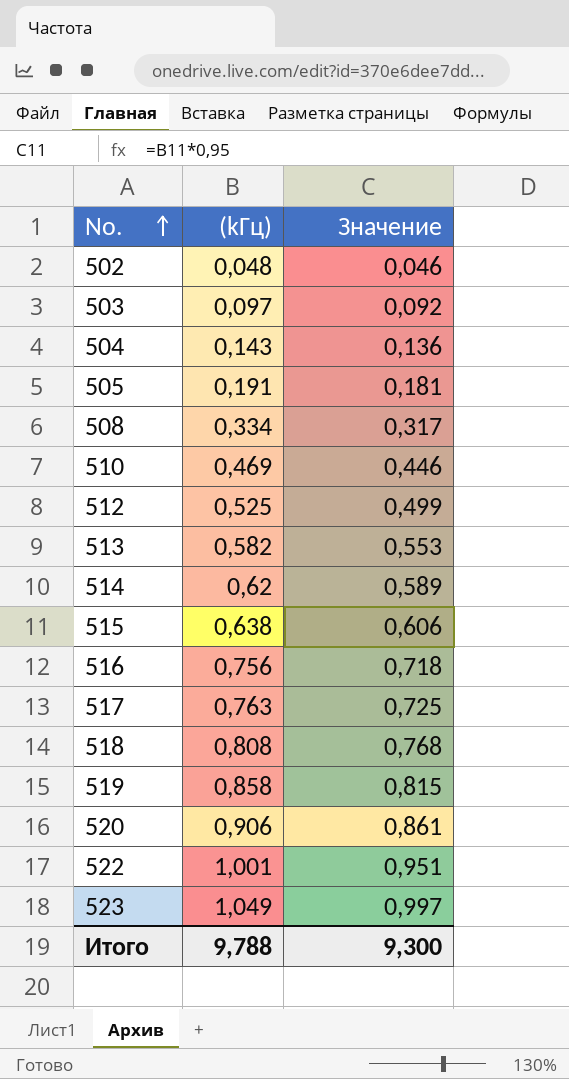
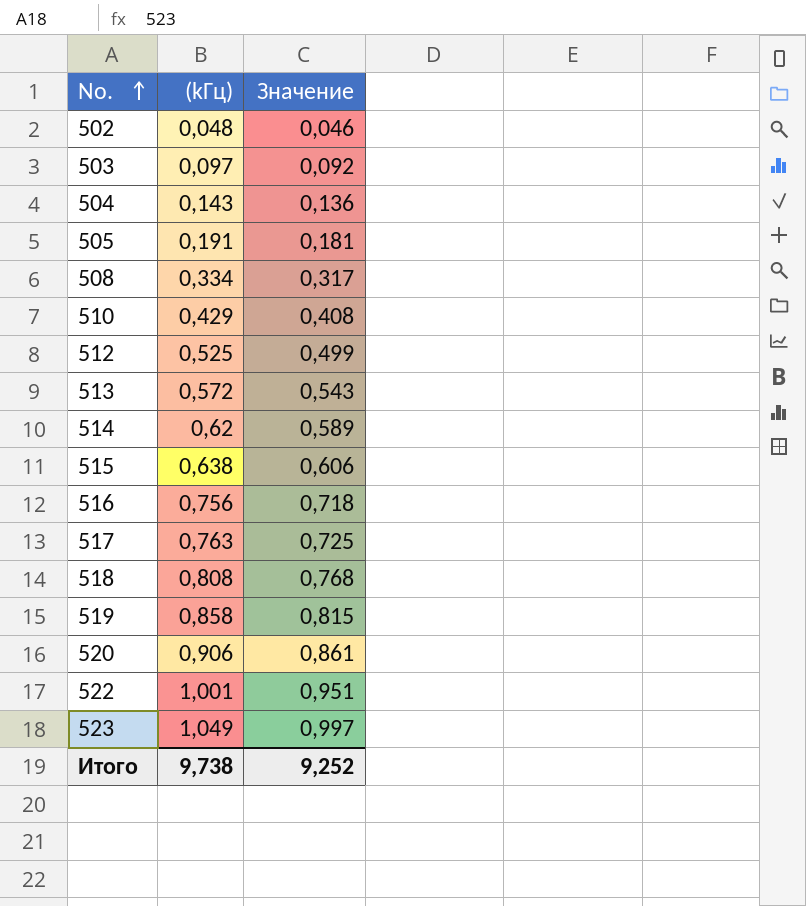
510 | (kГц): 0,469 -> 0,429
510 | Значение: 0,446 -> 0,408
513 | (kГц): 0,582 -> 0,572
513 | Значение: 0,553 -> 0,543
Итого | (kГц): 9,788 -> 9,738
Итого | Значение: 9,300 -> 9,252

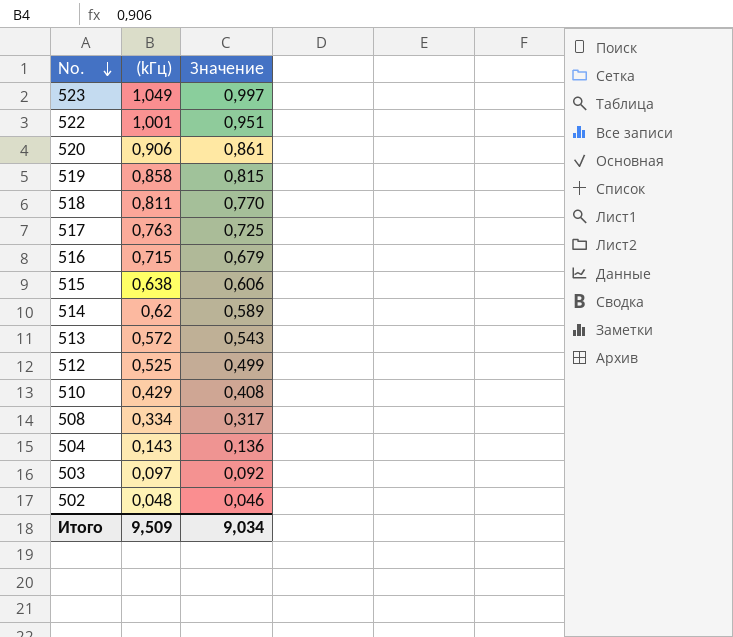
row order: No. ascending -> No. descending
row 505: 0,191 | 0,181 -> none
518 | (kГц): 0,808 -> 0,811
518 | Значение: 0,768 -> 0,770
516 | (kГц): 0,756 -> 0,715
516 | Значение: 0,718 -> 0,679
Итого | (kГц): 9,738 -> 9,509
Итого | Значение: 9,252 -> 9,034

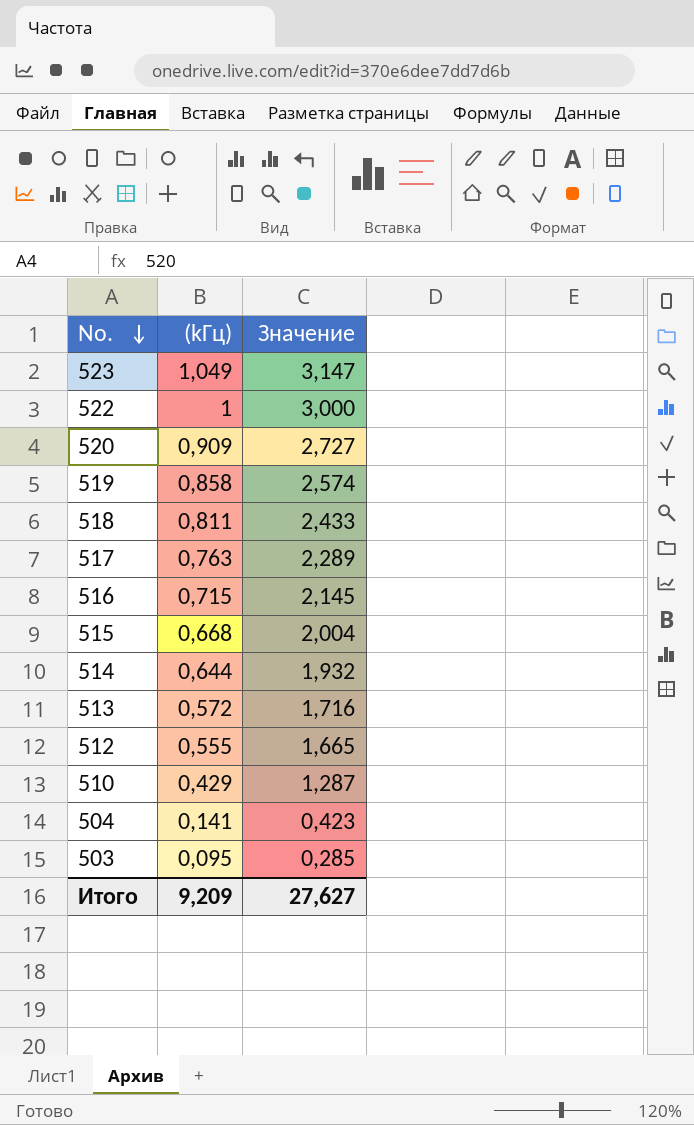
column Значение | formula: [(kГц)] * 0,95 -> [(kГц)] * 3
row 508: 0,334 | 0,317 -> none
row 502: 0,048 | 0,046 -> none
522 | (kГц): 1,001 -> 1
520 | (kГц): 0,906 -> 0,909
515 | (kГц): 0,638 -> 0,668
514 | (kГц): 0,62 -> 0,644
512 | (kГц): 0,525 -> 0,555
504 | (kГц): 0,143 -> 0,141
503 | (kГц): 0,097 -> 0,095
Итого | (kГц): 9,509 -> 9,209
Итого | Значение: 9,034 -> 27,627

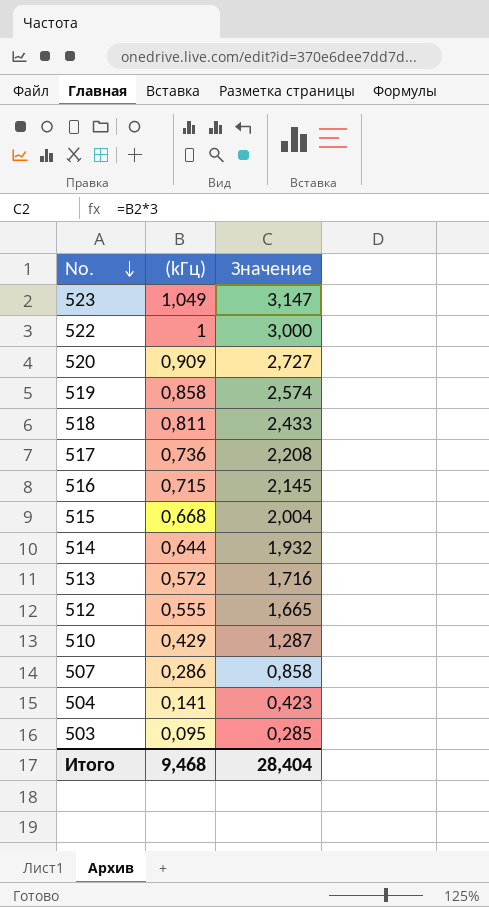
517 | (kГц): 0,763 -> 0,736
517 | Значение: 2,289 -> 2,208
row 507: none -> 0,286 | 0,858
Итого | (kГц): 9,209 -> 9,468
Итого | Значение: 27,627 -> 28,404

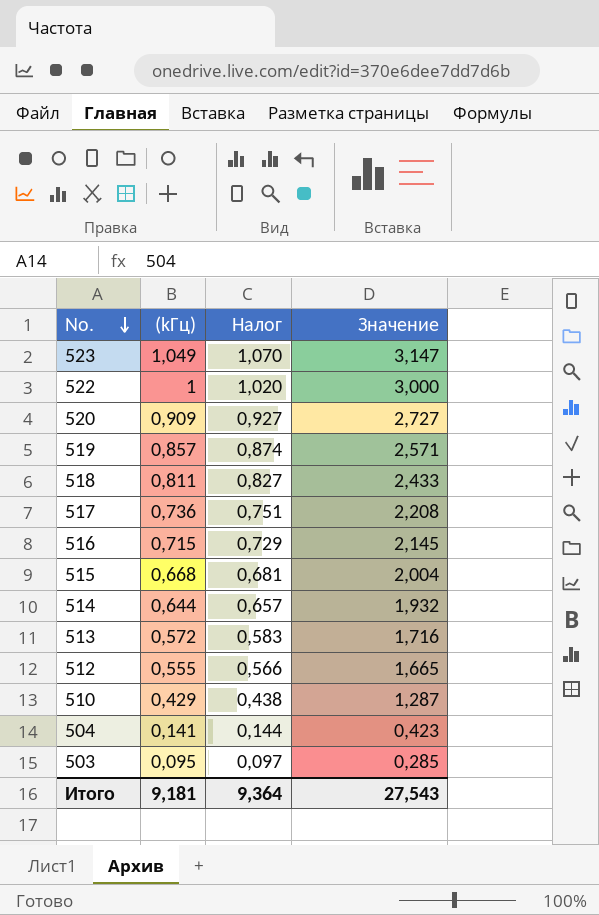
column Налог | formula: none -> [(kГц)] * 1,02
row 507: 0,286 | 0,858 -> none
519 | (kГц): 0,858 -> 0,857
519 | Значение: 2,574 -> 2,571
Итого | (kГц): 9,468 -> 9,181
Итого | Значение: 28,404 -> 27,543

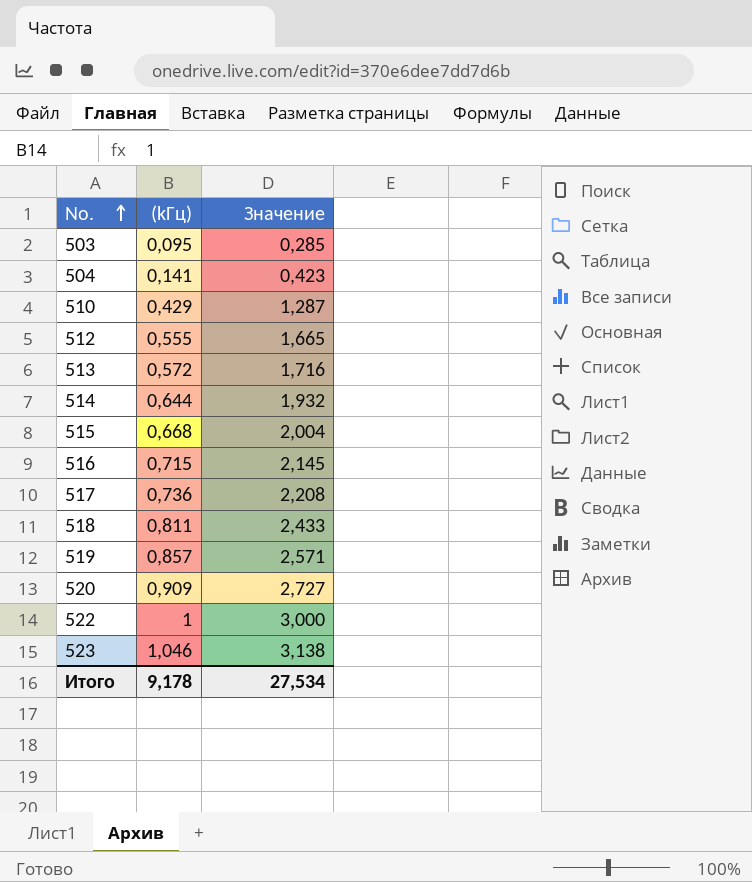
row order: No. descending -> No. ascending
column Налог | formula: [(kГц)] * 1,02 -> none
523 | (kГц): 1,049 -> 1,046
523 | Значение: 3,147 -> 3,138
Итого | (kГц): 9,181 -> 9,178
Итого | Значение: 27,543 -> 27,534

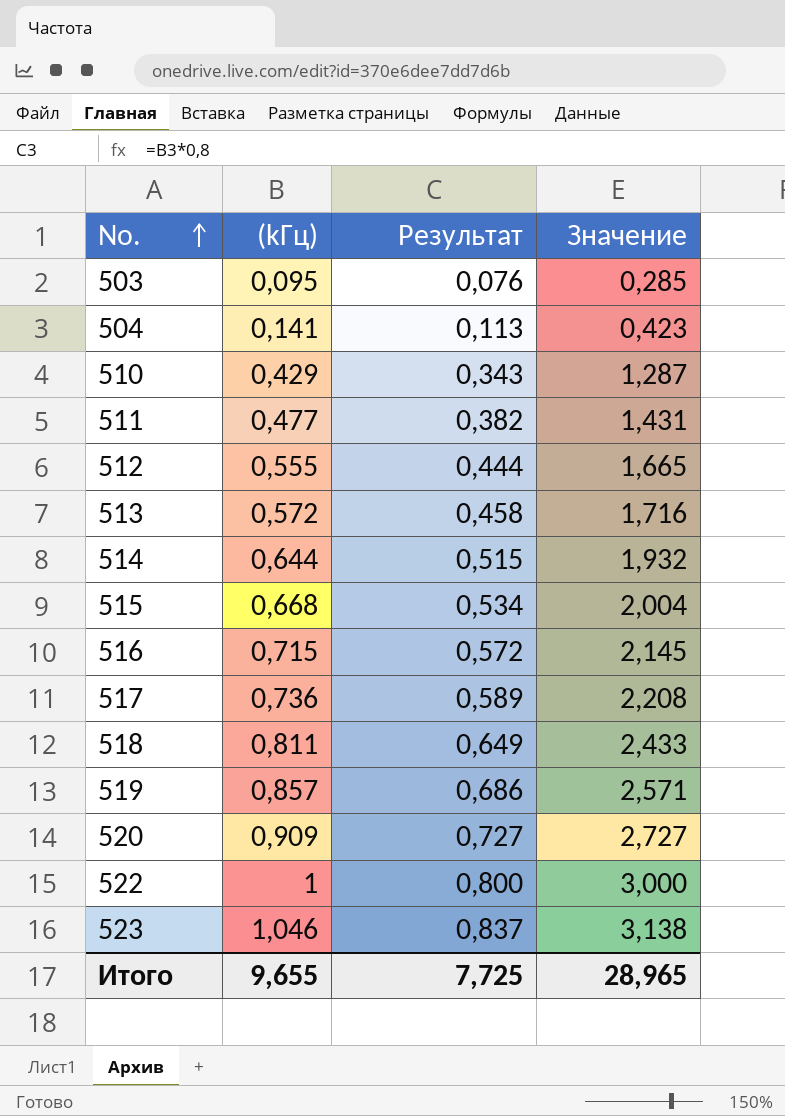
column Результат | formula: none -> [(kГц)] * 0,8
row 511: none -> 0,477 | 0,382 | 1,431
Итого | (kГц): 9,178 -> 9,655
Итого | Значение: 27,534 -> 28,965

